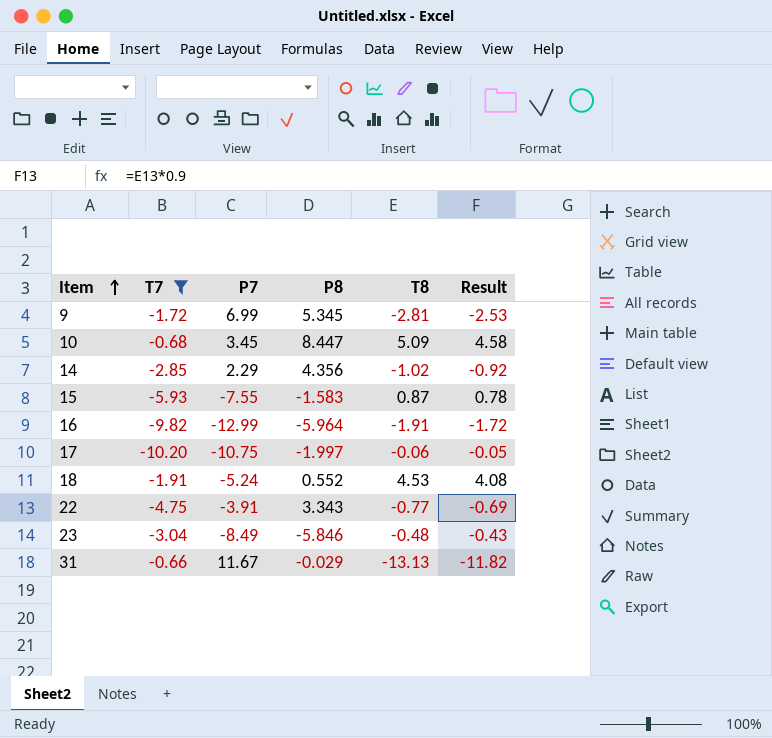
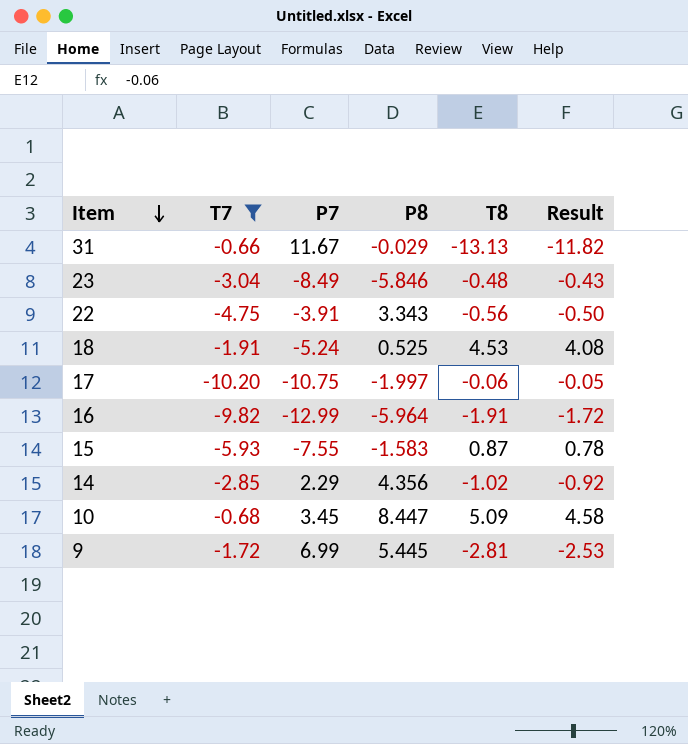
row order: Item ascending -> Item descending
22 | T8: -0.77 -> -0.56
22 | Result: -0.69 -> -0.50
18 | P8: 0.552 -> 0.525
9 | P8: 5.345 -> 5.445

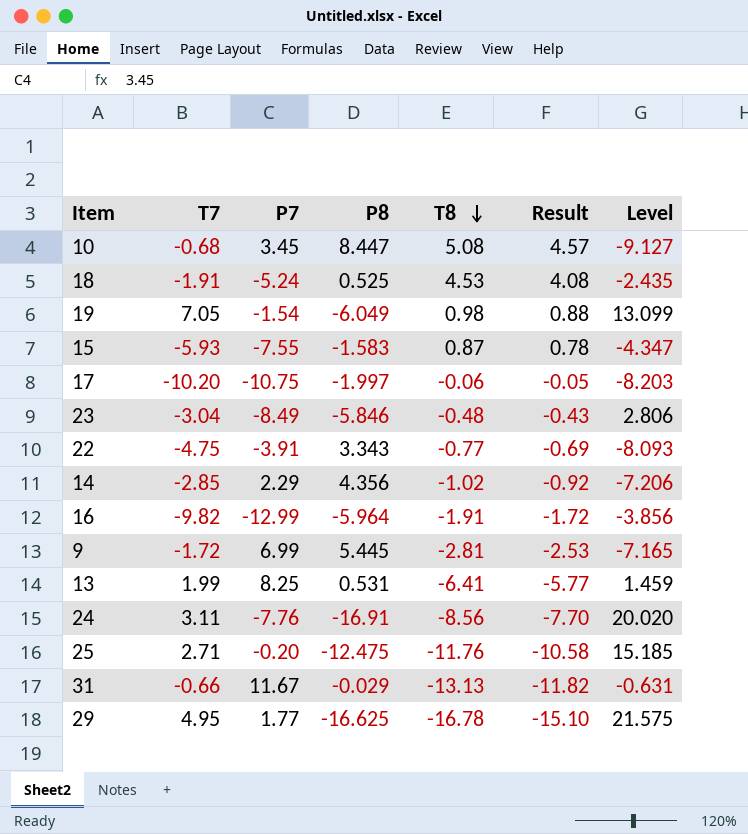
filter: T7 <= -0.66 -> none
row order: Item descending -> T8 descending
column Level | formula: none -> [T7] - [P8]
10 | T8: 5.09 -> 5.08
10 | Result: 4.58 -> 4.57
22 | T8: -0.56 -> -0.77
22 | Result: -0.50 -> -0.69

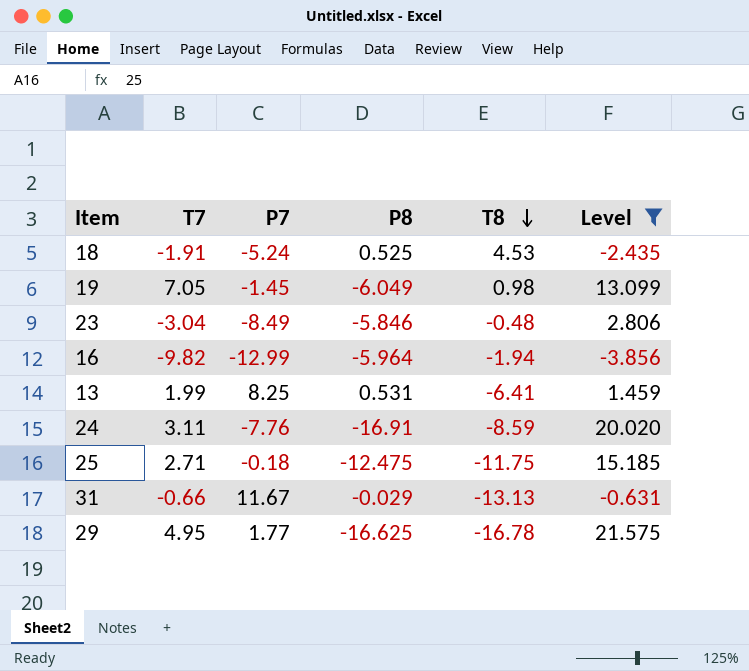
filter: none -> Level >= -3.856
column Result | formula: [T8] * 0.9 -> none
19 | P7: -1.54 -> -1.45
16 | T8: -1.91 -> -1.94
24 | T8: -8.56 -> -8.59
25 | P7: -0.20 -> -0.18
25 | T8: -11.76 -> -11.75

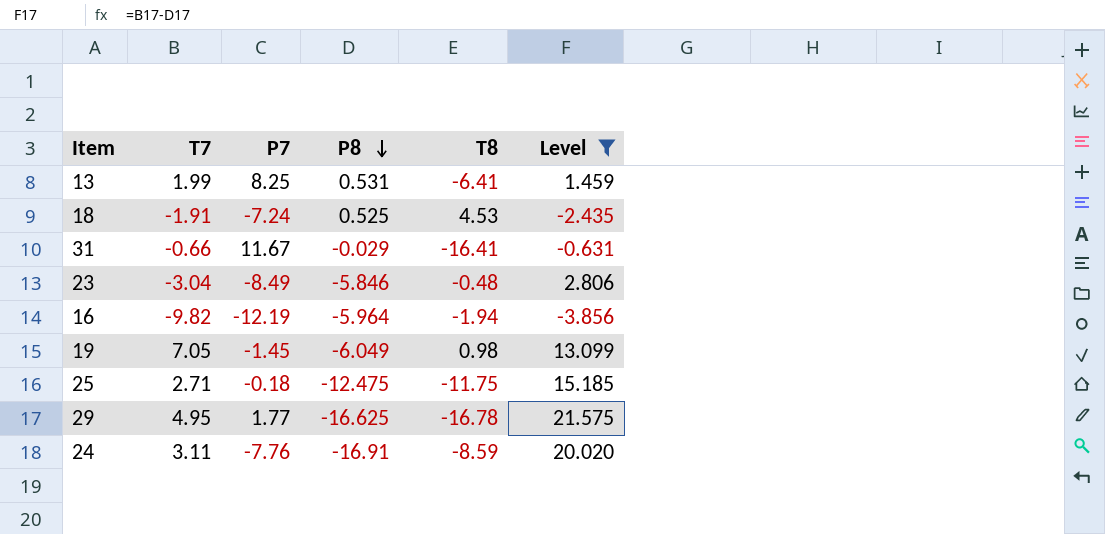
row order: T8 descending -> P8 descending
18 | P7: -5.24 -> -7.24
31 | T8: -13.13 -> -16.41
16 | P7: -12.99 -> -12.19

